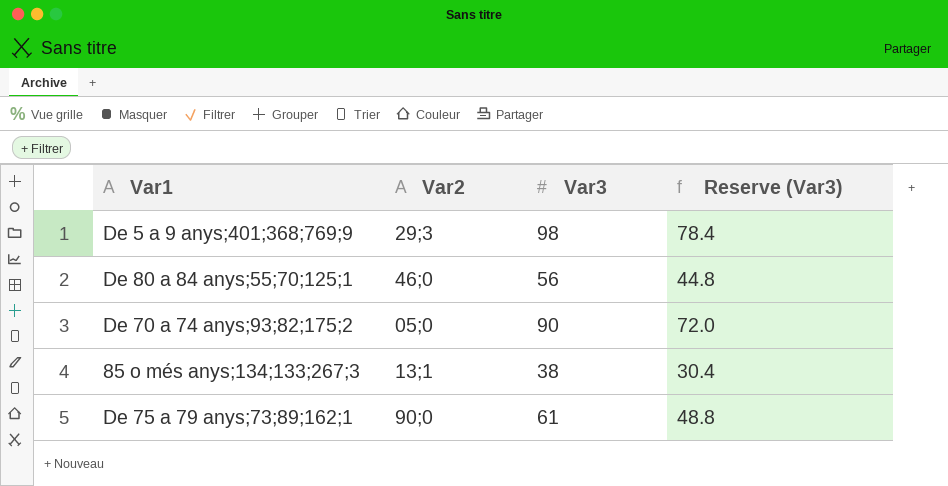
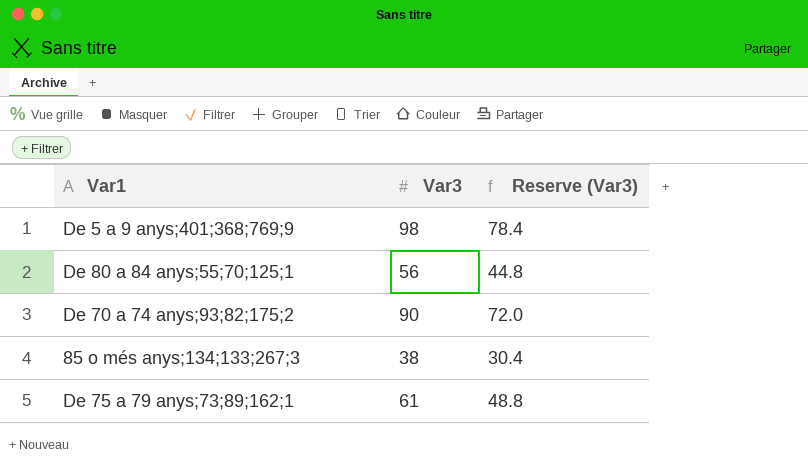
column Var2 | position: 2 -> none

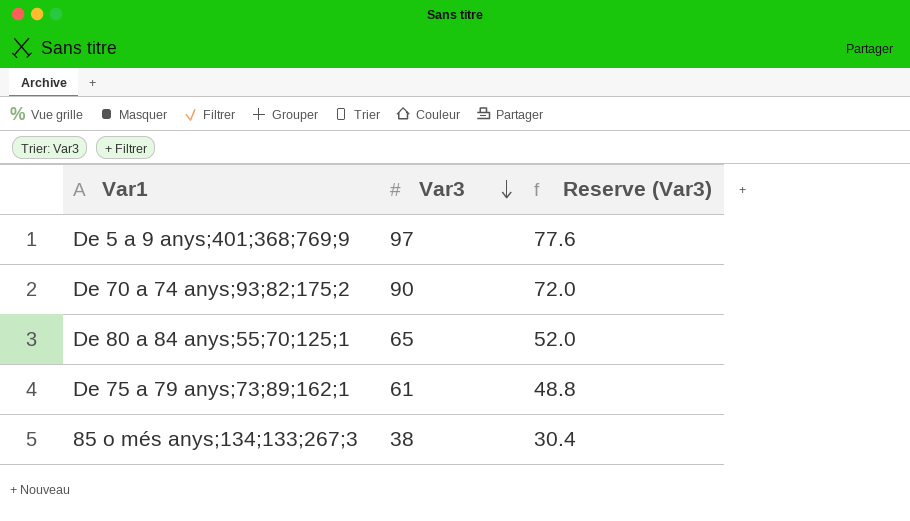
row order: none -> Var3 descending
De 5 a 9 anys;401;368;769;9 | Var3: 98 -> 97
De 5 a 9 anys;401;368;769;9 | Reserve (Var3): 78.4 -> 77.6
De 80 a 84 anys;55;70;125;1 | Var3: 56 -> 65
De 80 a 84 anys;55;70;125;1 | Reserve (Var3): 44.8 -> 52.0

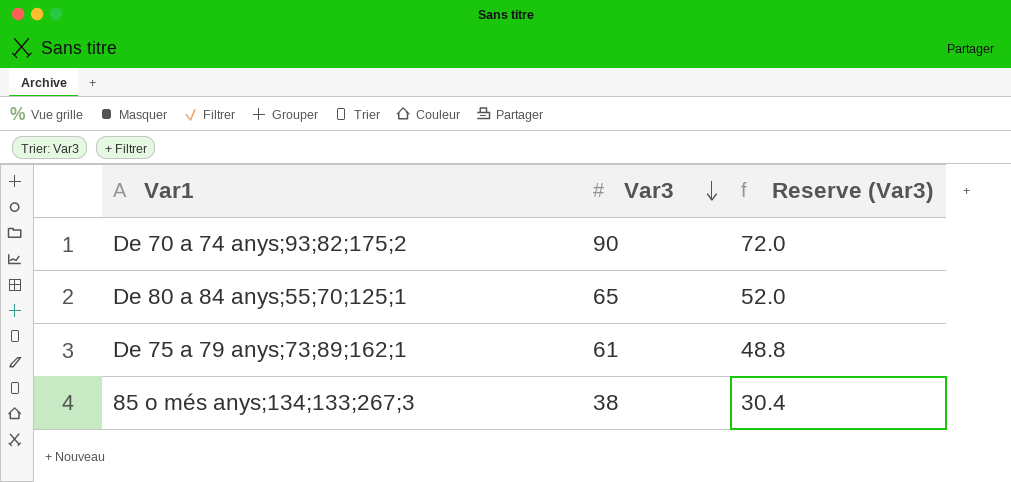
row De 5 a 9 anys;401;368;769;9: 97 | 77.6 -> none

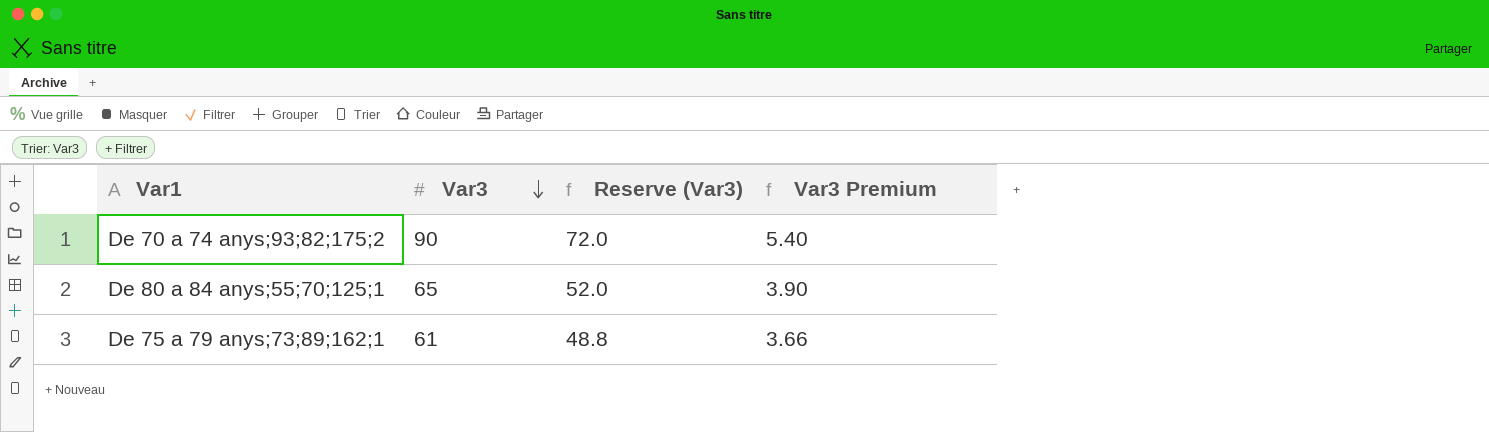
column Var3 Premium | formula: none -> [Var3] * 0.06
row 85 o més anys;134;133;267;3: 38 | 30.4 -> none

